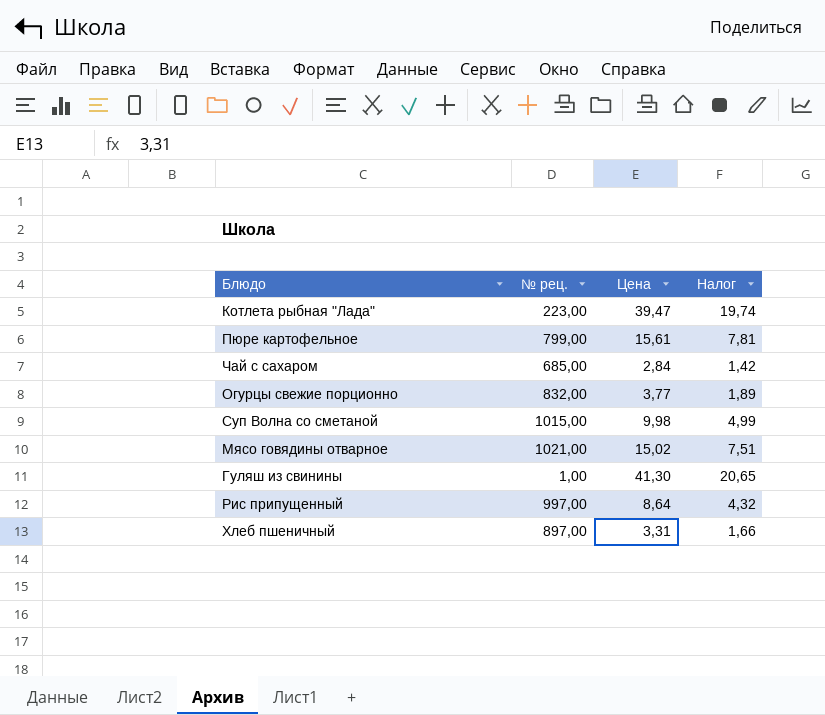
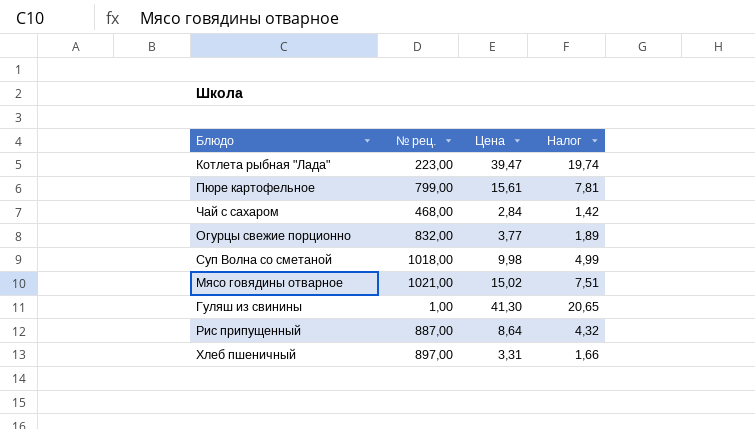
Чай с сахаром | № рец.: 685,00 -> 468,00
Суп Волна со сметаной | № рец.: 1015,00 -> 1018,00
Рис припущенный | № рец.: 997,00 -> 887,00

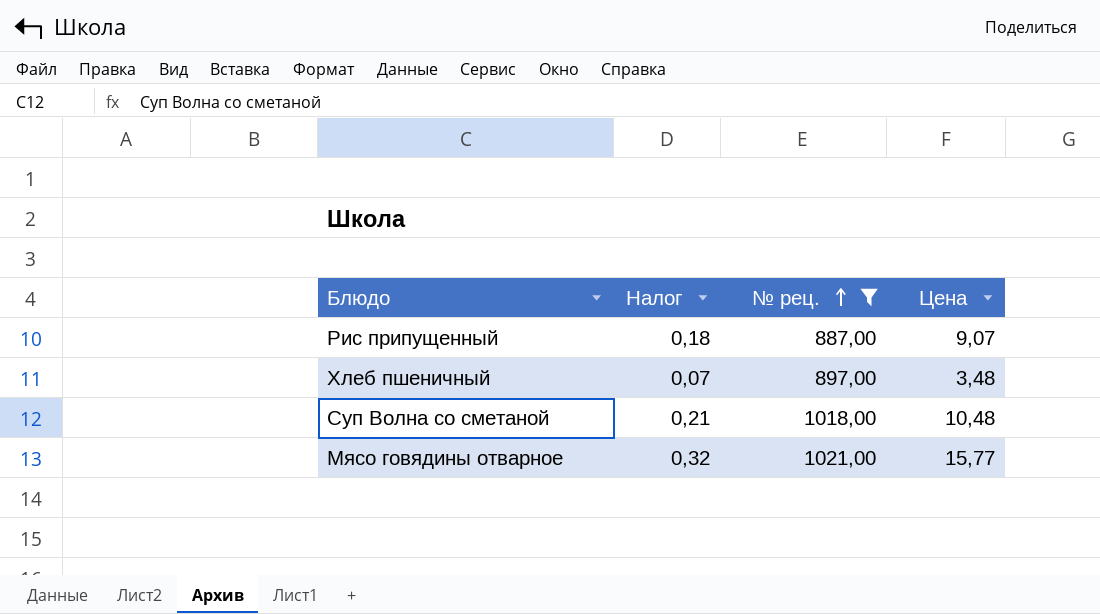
filter: none -> № рец. >= 887,00
row order: none -> № рец. ascending
column Налог | formula: [Цена] * 0,5 -> [Цена] * 0,02
column Налог | position: 4 -> 2
Рис припущенный | Цена: 8,64 -> 9,07
Хлеб пшеничный | Цена: 3,31 -> 3,48
Суп Волна со сметаной | Цена: 9,98 -> 10,48
Мясо говядины отварное | Цена: 15,02 -> 15,77

